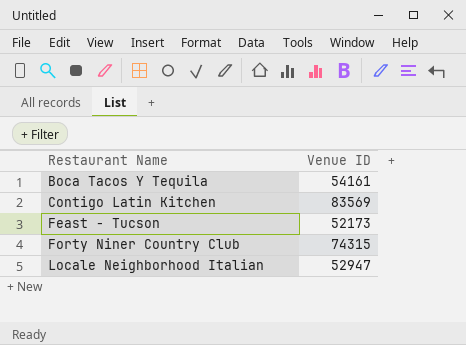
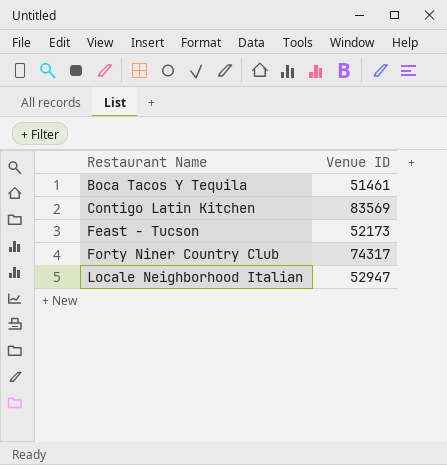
Boca Tacos Y Tequila | Venue ID: 54161 -> 51461
Forty Niner Country Club | Venue ID: 74315 -> 74317

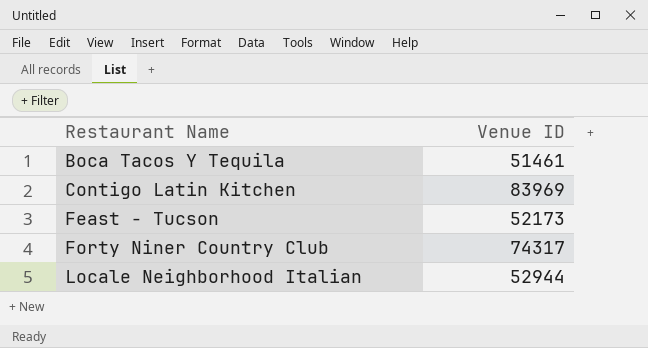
Contigo Latin Kitchen | Venue ID: 83569 -> 83969
Locale Neighborhood Italian | Venue ID: 52947 -> 52944

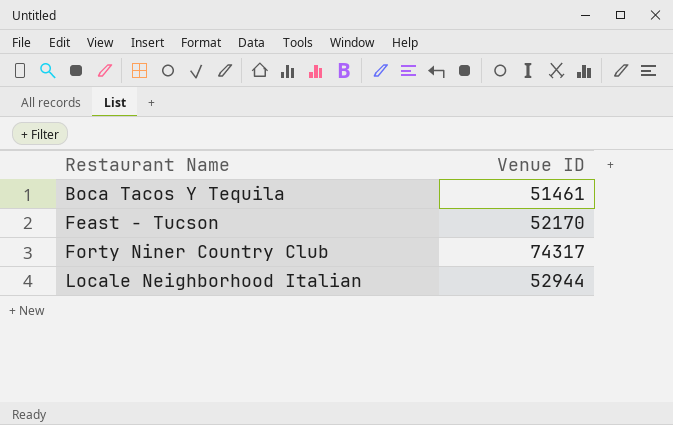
row Contigo Latin Kitchen: 83969 -> none
Feast - Tucson | Venue ID: 52173 -> 52170

